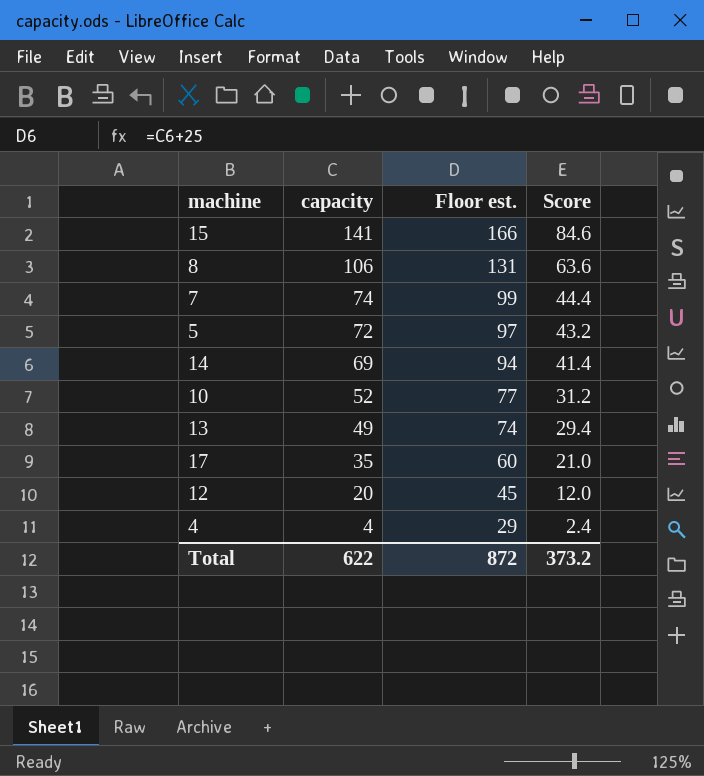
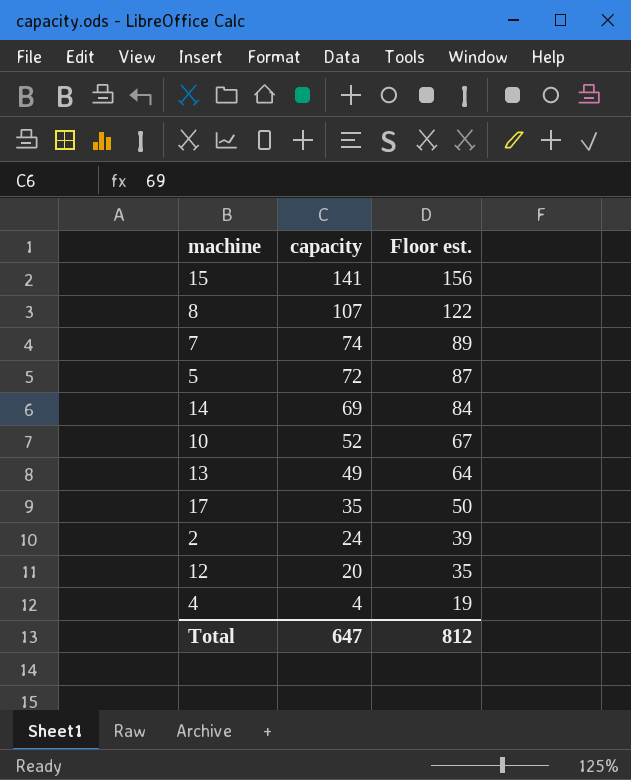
column Score | formula: [capacity] * 0.6 -> none
column Floor est. | formula: [capacity] + 25 -> [capacity] + 15
8 | capacity: 106 -> 107
row 2: none -> 24 | 39
Total | capacity: 622 -> 647
Total | Floor est.: 872 -> 812

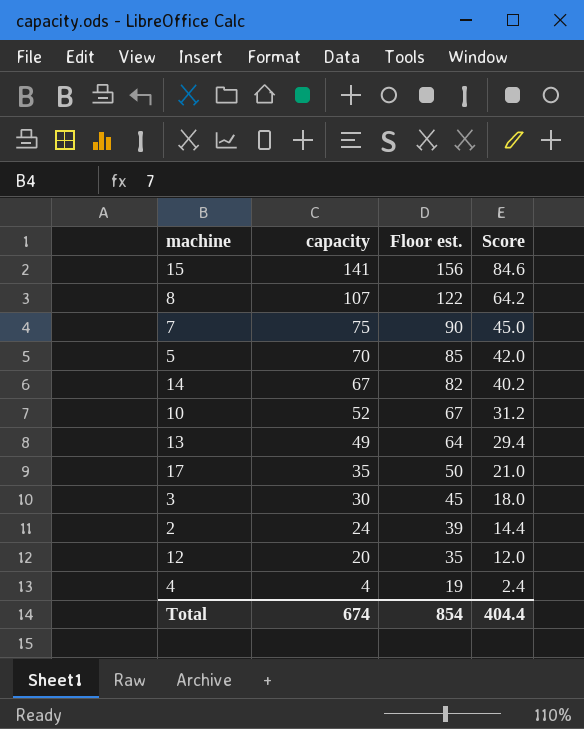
column Score | formula: none -> [capacity] * 0.6
7 | capacity: 74 -> 75
7 | Floor est.: 89 -> 90
5 | capacity: 72 -> 70
5 | Floor est.: 87 -> 85
14 | capacity: 69 -> 67
14 | Floor est.: 84 -> 82
row 3: none -> 30 | 45 | 18.0
Total | capacity: 647 -> 674
Total | Floor est.: 812 -> 854

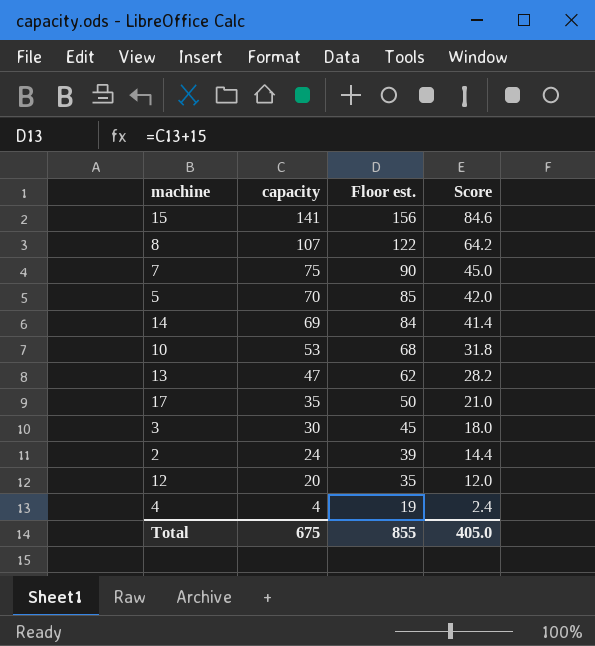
14 | capacity: 67 -> 69
14 | Floor est.: 82 -> 84
14 | Score: 40.2 -> 41.4
10 | capacity: 52 -> 53
10 | Floor est.: 67 -> 68
10 | Score: 31.2 -> 31.8
13 | capacity: 49 -> 47
13 | Floor est.: 64 -> 62
13 | Score: 29.4 -> 28.2
Total | capacity: 674 -> 675
Total | Floor est.: 854 -> 855
Total | Score: 404.4 -> 405.0

